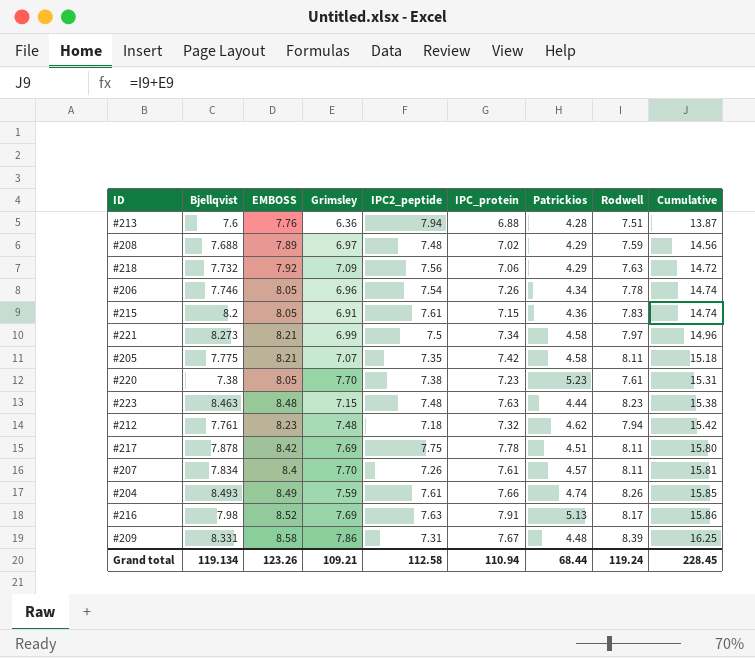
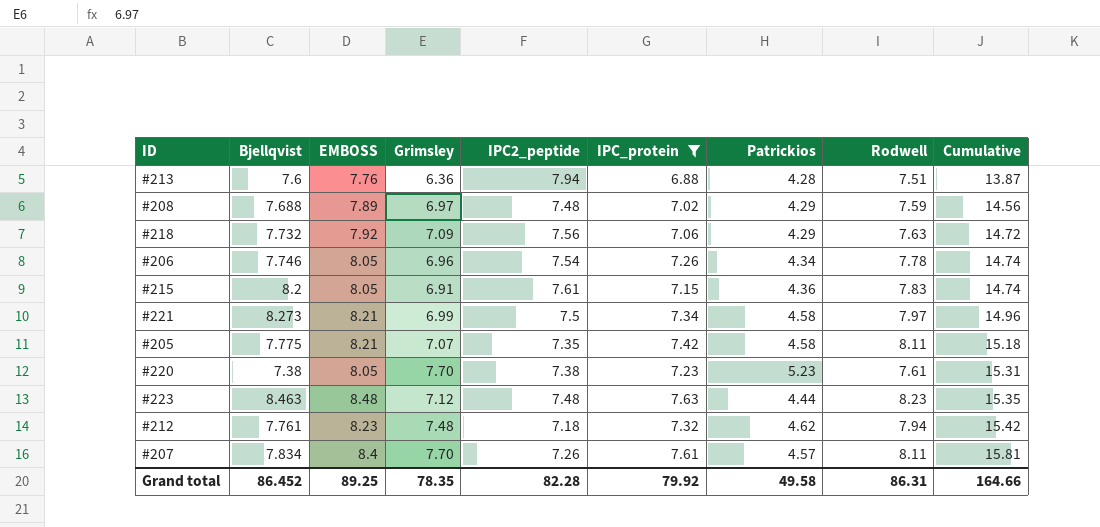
filter: none -> IPC_protein <= 7.63
#223 | Grimsley: 7.15 -> 7.12
#223 | Cumulative: 15.38 -> 15.35
Grand total | Bjellqvist: 119.134 -> 86.452
Grand total | EMBOSS: 123.26 -> 89.25
Grand total | Grimsley: 109.21 -> 78.35
Grand total | IPC2_peptide: 112.58 -> 82.28
Grand total | IPC_protein: 110.94 -> 79.92
Grand total | Patrickios: 68.44 -> 49.58
Grand total | Rodwell: 119.24 -> 86.31
Grand total | Cumulative: 228.45 -> 164.66

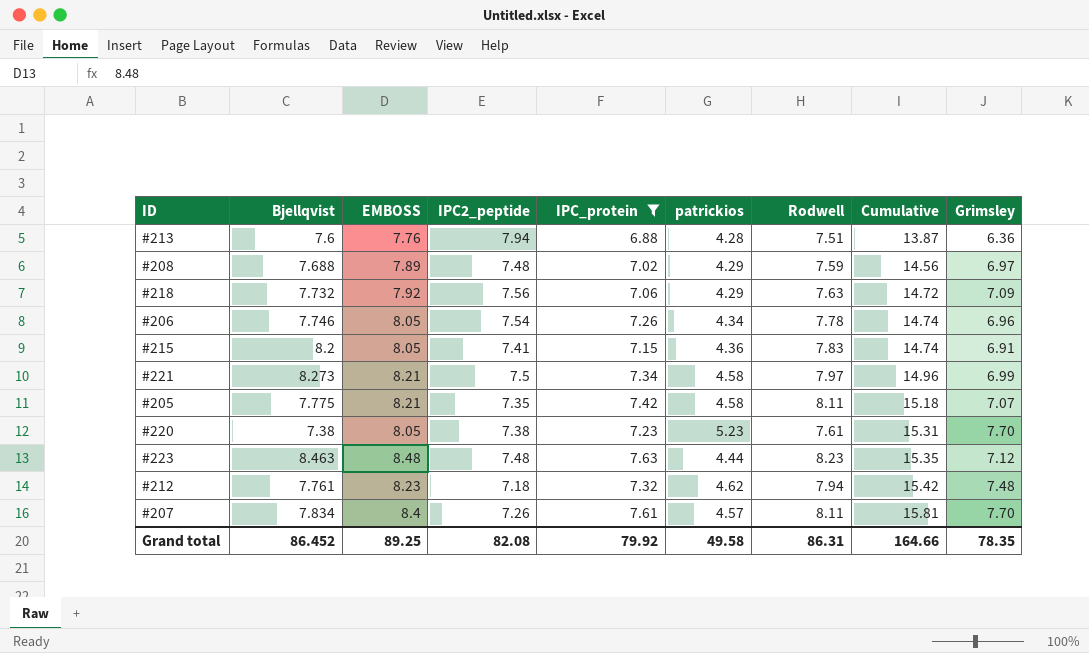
column name: Patrickios -> patrickios
column Grimsley | position: 4 -> 9
#215 | IPC2_peptide: 7.61 -> 7.41
Grand total | IPC2_peptide: 82.28 -> 82.08

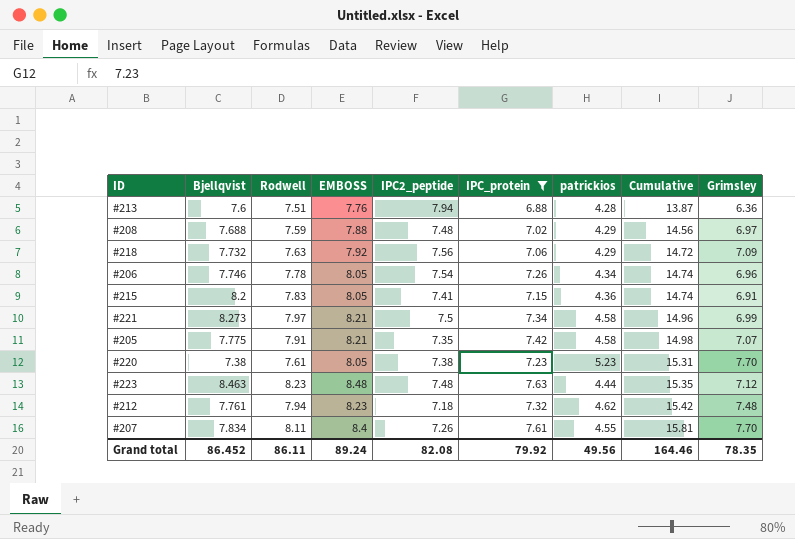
column Rodwell | position: 7 -> 3
#208 | EMBOSS: 7.89 -> 7.88
#205 | Rodwell: 8.11 -> 7.91
#205 | Cumulative: 15.18 -> 14.98
#207 | patrickios: 4.57 -> 4.55
Grand total | Rodwell: 86.31 -> 86.11
Grand total | EMBOSS: 89.25 -> 89.24
Grand total | patrickios: 49.58 -> 49.56
Grand total | Cumulative: 164.66 -> 164.46

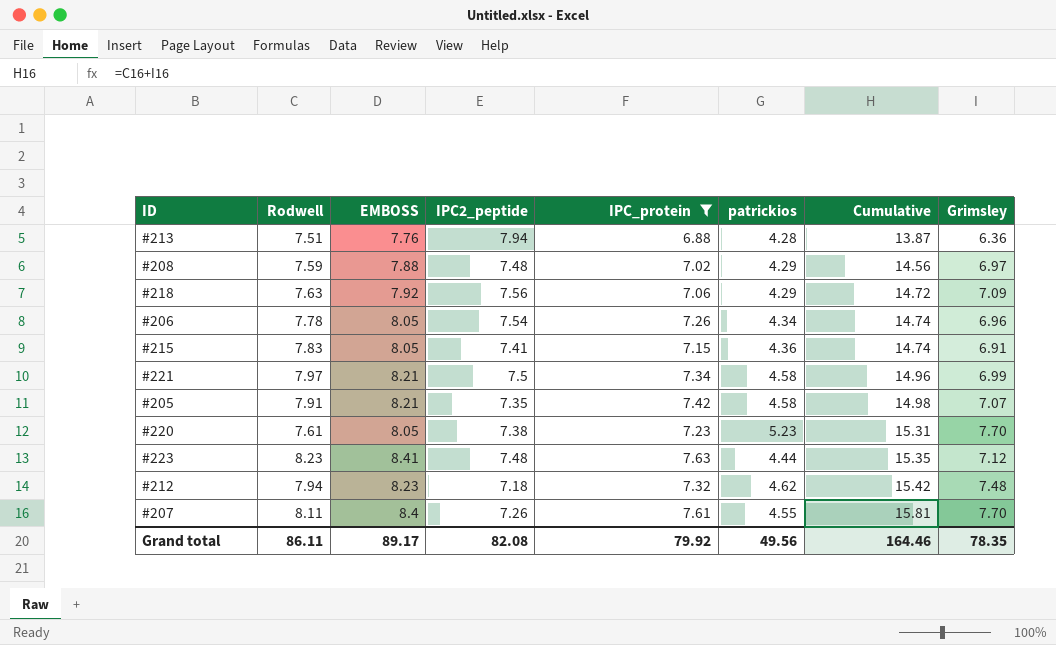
column Bjellqvist | position: 2 -> none
#223 | EMBOSS: 8.48 -> 8.41
Grand total | EMBOSS: 89.24 -> 89.17

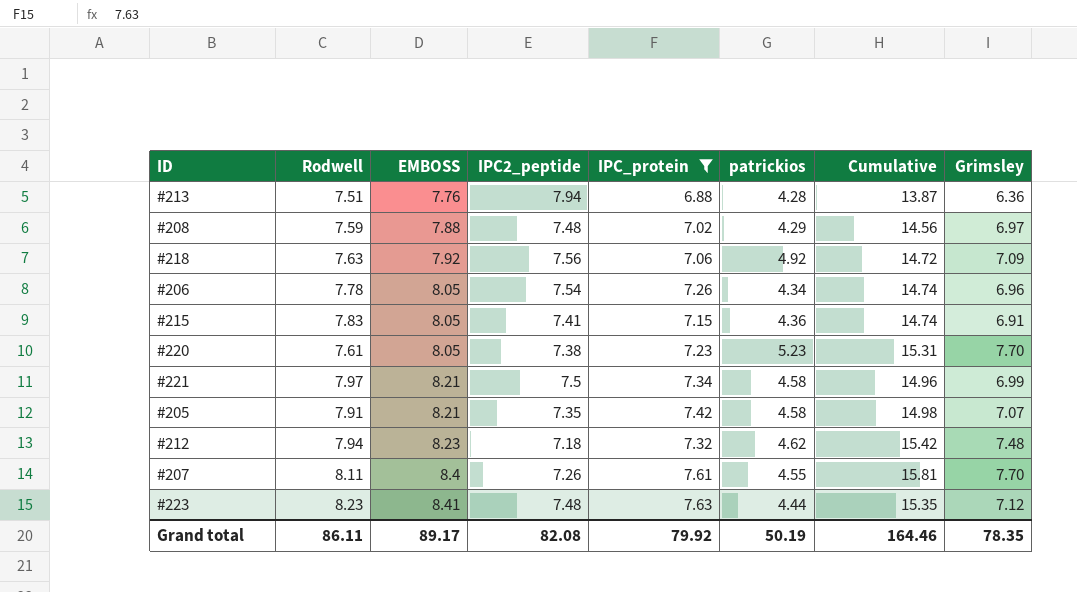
row order: Cumulative ascending -> EMBOSS ascending
#218 | patrickios: 4.29 -> 4.92
Grand total | patrickios: 49.56 -> 50.19

